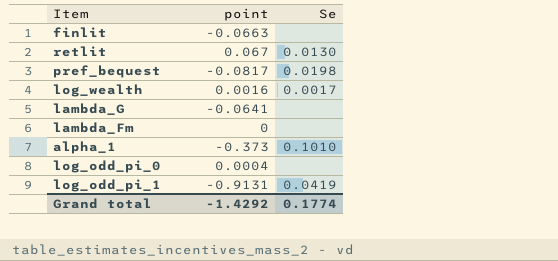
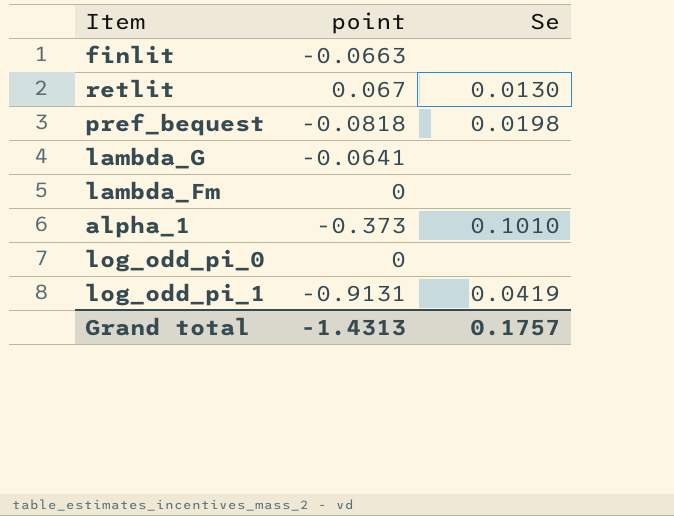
row log_wealth: 0.0016 | 0.0017 -> none
pref_bequest | point: -0.0817 -> -0.0818
log_odd_pi_0 | point: 0.0004 -> 0
Grand total | point: -1.4292 -> -1.4313
Grand total | Se: 0.1774 -> 0.1757

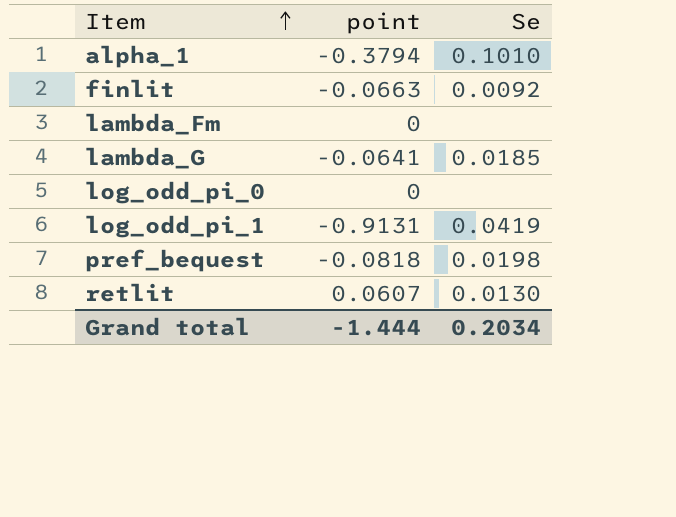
row order: none -> Item ascending
alpha_1 | point: -0.373 -> -0.3794
finlit | Se: none -> 0.0092
lambda_G | Se: none -> 0.0185
retlit | point: 0.067 -> 0.0607
Grand total | point: -1.4313 -> -1.444
Grand total | Se: 0.1757 -> 0.2034

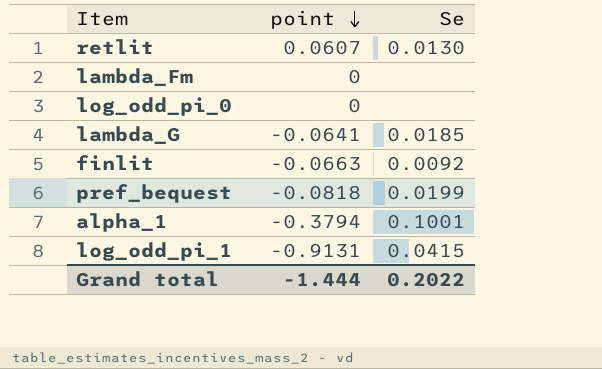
row order: Item ascending -> point descending
pref_bequest | Se: 0.0198 -> 0.0199
alpha_1 | Se: 0.1010 -> 0.1001
log_odd_pi_1 | Se: 0.0419 -> 0.0415
Grand total | Se: 0.2034 -> 0.2022

